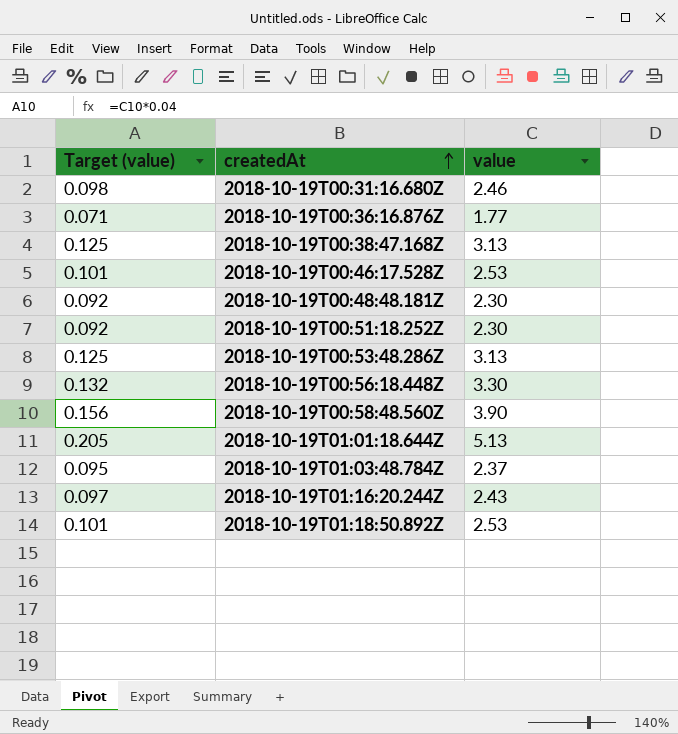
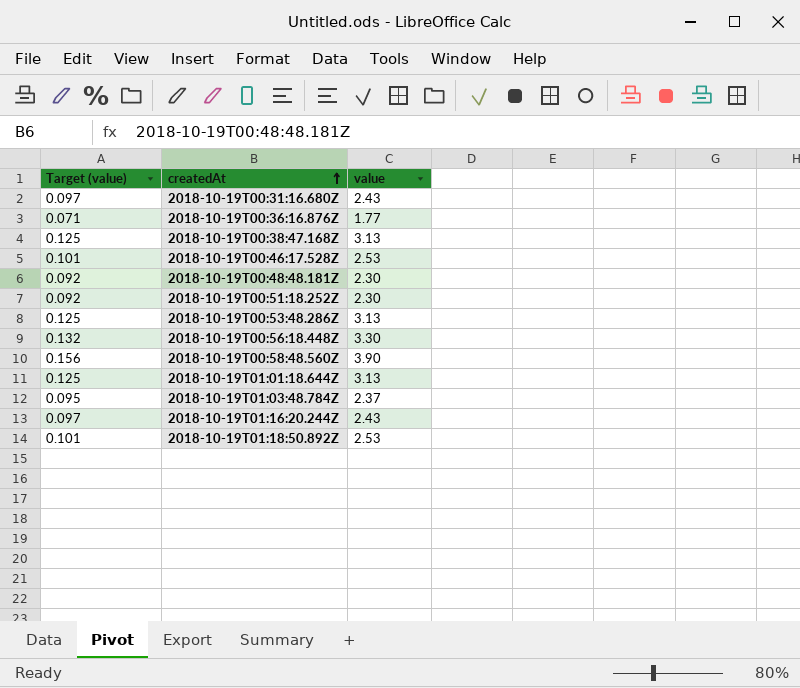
2018-10-19T00:31:16.680Z | Target (value): 0.098 -> 0.097
2018-10-19T00:31:16.680Z | value: 2.46 -> 2.43
2018-10-19T01:01:18.644Z | Target (value): 0.205 -> 0.125
2018-10-19T01:01:18.644Z | value: 5.13 -> 3.13

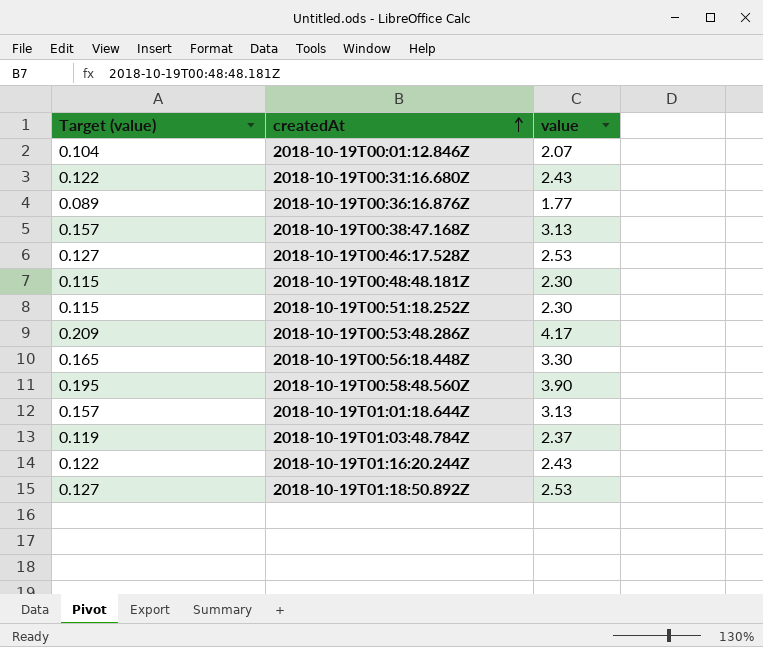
column Target (value) | formula: [value] * 0.04 -> [value] * 0.05
row 2018-10-19T00:01:12.846Z: none -> 0.104 | 2.07
2018-10-19T00:53:48.286Z | value: 3.13 -> 4.17

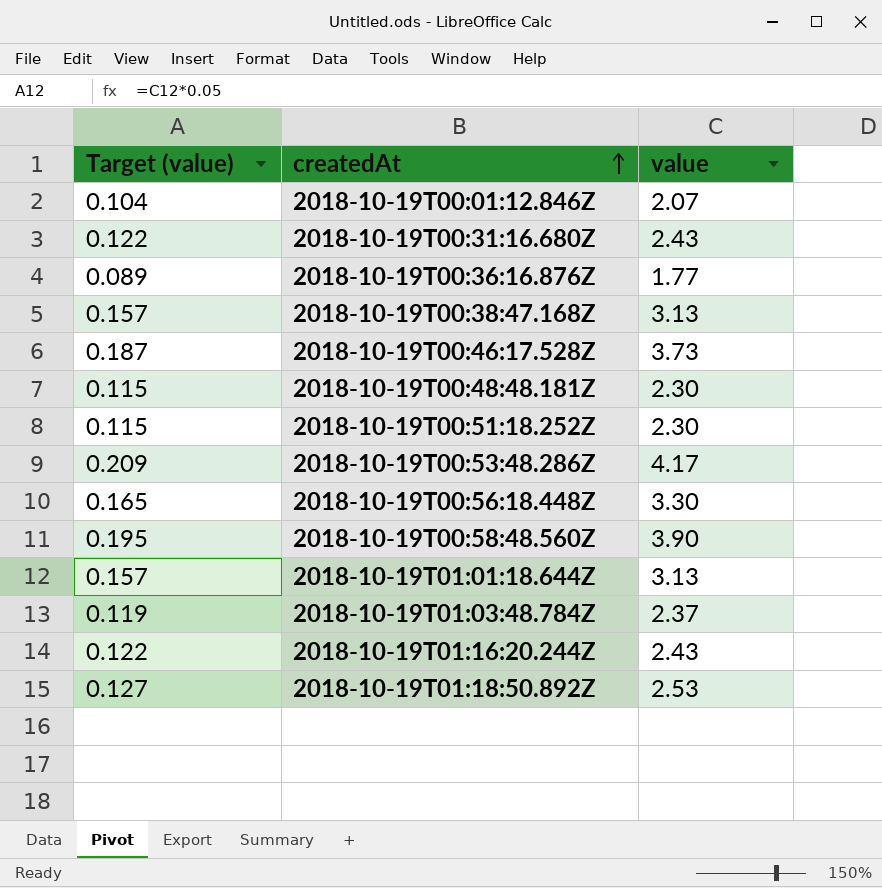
2018-10-19T00:46:17.528Z | Target (value): 0.127 -> 0.187
2018-10-19T00:46:17.528Z | value: 2.53 -> 3.73

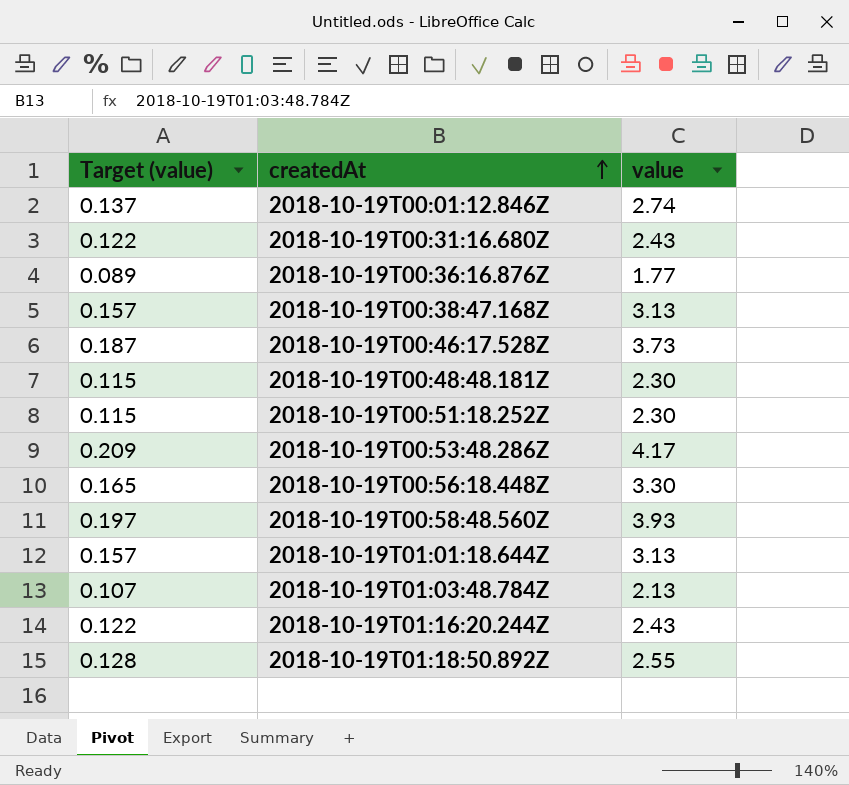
2018-10-19T00:01:12.846Z | Target (value): 0.104 -> 0.137
2018-10-19T00:01:12.846Z | value: 2.07 -> 2.74
2018-10-19T00:58:48.560Z | Target (value): 0.195 -> 0.197
2018-10-19T00:58:48.560Z | value: 3.90 -> 3.93
2018-10-19T01:03:48.784Z | Target (value): 0.119 -> 0.107
2018-10-19T01:03:48.784Z | value: 2.37 -> 2.13
2018-10-19T01:18:50.892Z | Target (value): 0.127 -> 0.128
2018-10-19T01:18:50.892Z | value: 2.53 -> 2.55

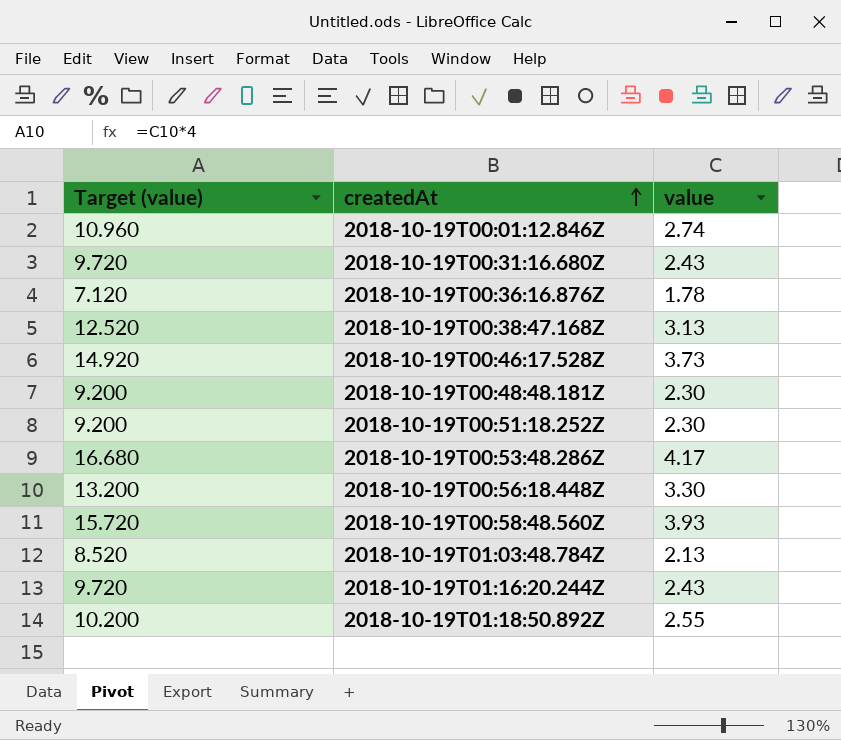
column Target (value) | formula: [value] * 0.05 -> [value] * 4
row 2018-10-19T01:01:18.644Z: 0.157 | 3.13 -> none
2018-10-19T00:36:16.876Z | value: 1.77 -> 1.78

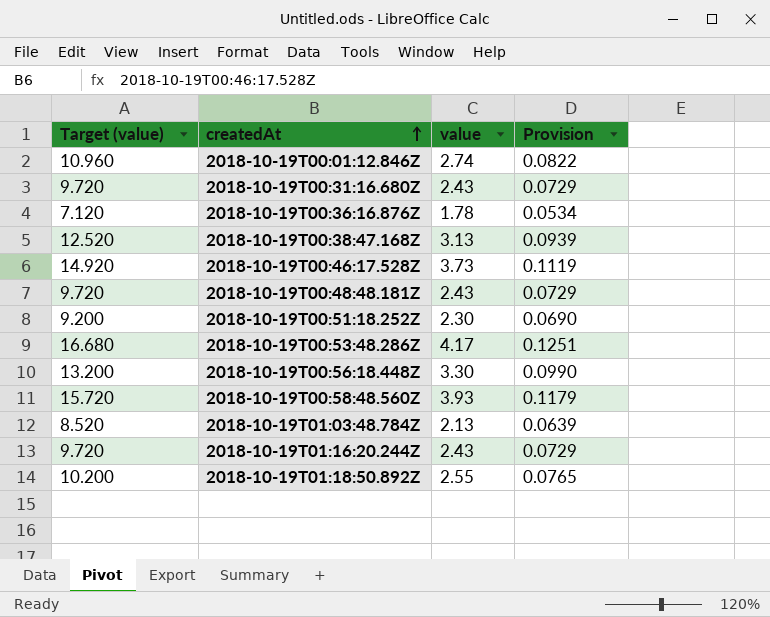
column Provision | formula: none -> [value] * 0.03
2018-10-19T00:48:48.181Z | Target (value): 9.200 -> 9.720
2018-10-19T00:48:48.181Z | value: 2.30 -> 2.43

